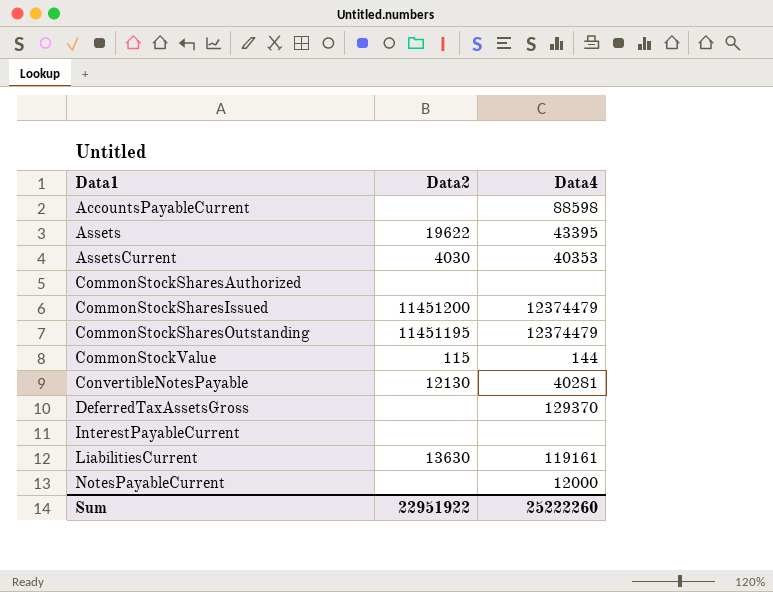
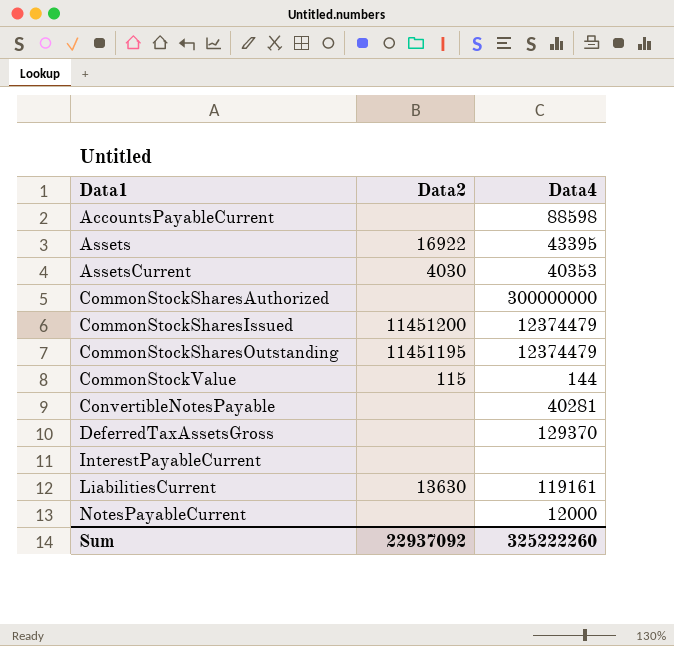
Assets | Data2: 19622 -> 16922
CommonStockSharesAuthorized | Data4: none -> 300000000
ConvertibleNotesPayable | Data2: 12130 -> none
Sum | Data2: 22951922 -> 22937092
Sum | Data4: 25222260 -> 325222260

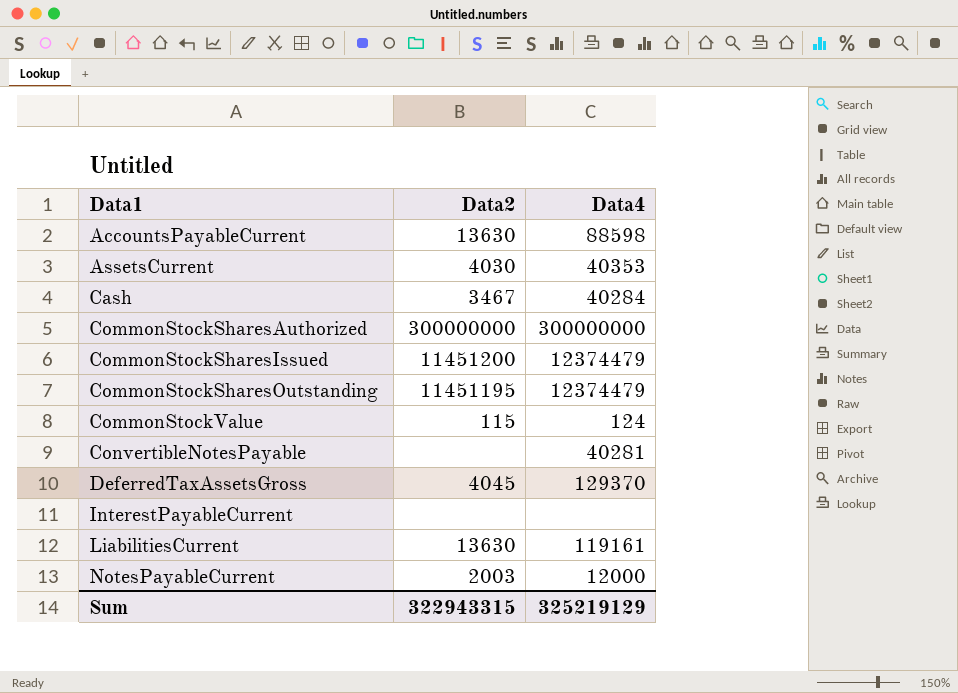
row Assets: 16922 | 43395 -> none
AccountsPayableCurrent | Data2: none -> 13630
row Cash: none -> 3467 | 40284
CommonStockSharesAuthorized | Data2: none -> 300000000
CommonStockValue | Data4: 144 -> 124
DeferredTaxAssetsGross | Data2: none -> 4045
NotesPayableCurrent | Data2: none -> 2003
Sum | Data2: 22937092 -> 322943315
Sum | Data4: 325222260 -> 325219129

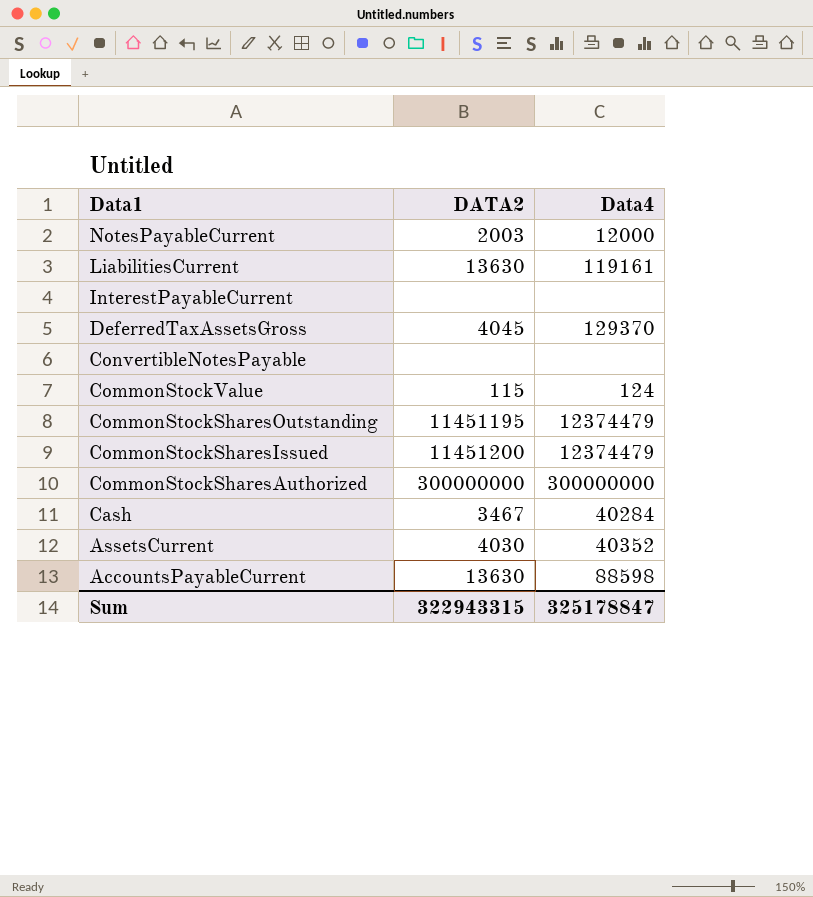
row order: Data1 ascending -> Data1 descending
column name: Data2 -> DATA2
ConvertibleNotesPayable | Data4: 40281 -> none
AssetsCurrent | Data4: 40353 -> 40352
Sum | Data4: 325219129 -> 325178847

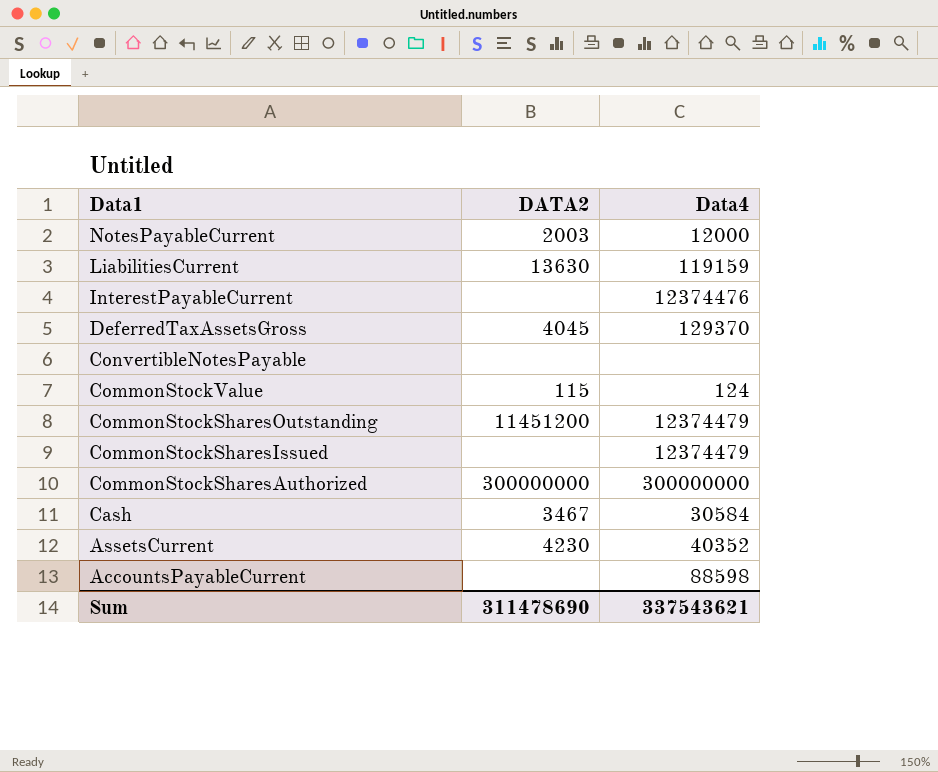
LiabilitiesCurrent | Data4: 119161 -> 119159
InterestPayableCurrent | Data4: none -> 12374476
CommonStockSharesOutstanding | DATA2: 11451195 -> 11451200
CommonStockSharesIssued | DATA2: 11451200 -> none
Cash | Data4: 40284 -> 30584
AssetsCurrent | DATA2: 4030 -> 4230
AccountsPayableCurrent | DATA2: 13630 -> none
Sum | DATA2: 322943315 -> 311478690
Sum | Data4: 325178847 -> 337543621

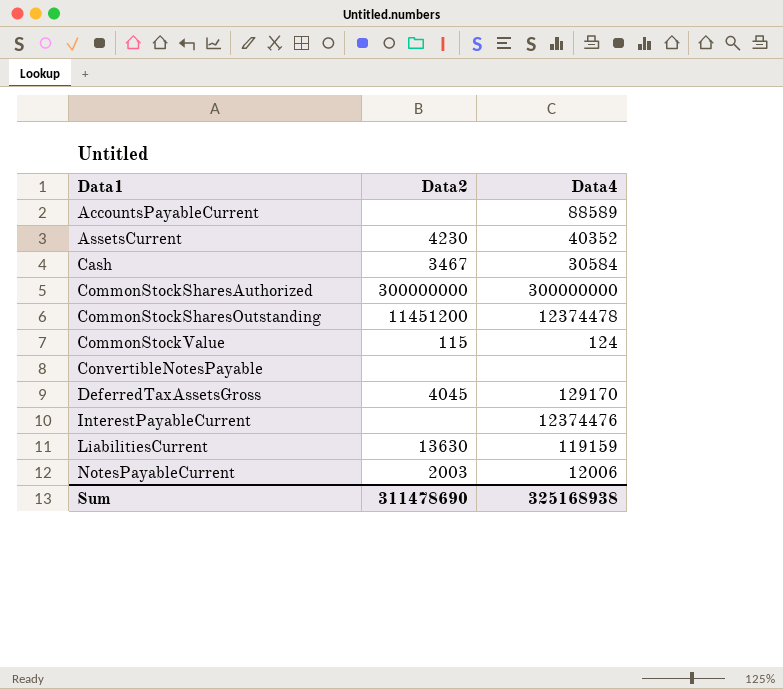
row order: Data1 descending -> Data1 ascending
column name: DATA2 -> Data2
row CommonStockSharesIssued: none | 12374479 -> none
AccountsPayableCurrent | Data4: 88598 -> 88589
CommonStockSharesOutstanding | Data4: 12374479 -> 12374478
DeferredTaxAssetsGross | Data4: 129370 -> 129170
NotesPayableCurrent | Data4: 12000 -> 12006
Sum | Data4: 337543621 -> 325168938

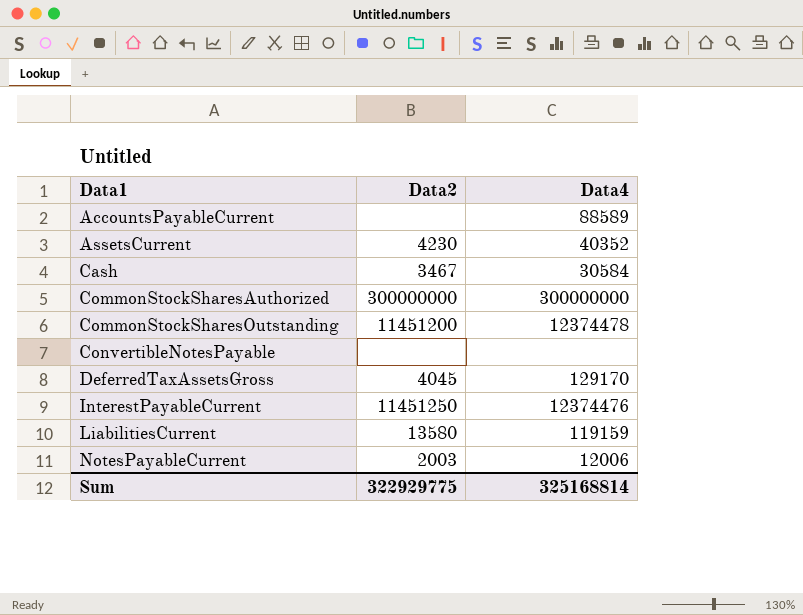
row CommonStockValue: 115 | 124 -> none
InterestPayableCurrent | Data2: none -> 11451250
LiabilitiesCurrent | Data2: 13630 -> 13580
Sum | Data2: 311478690 -> 322929775
Sum | Data4: 325168938 -> 325168814

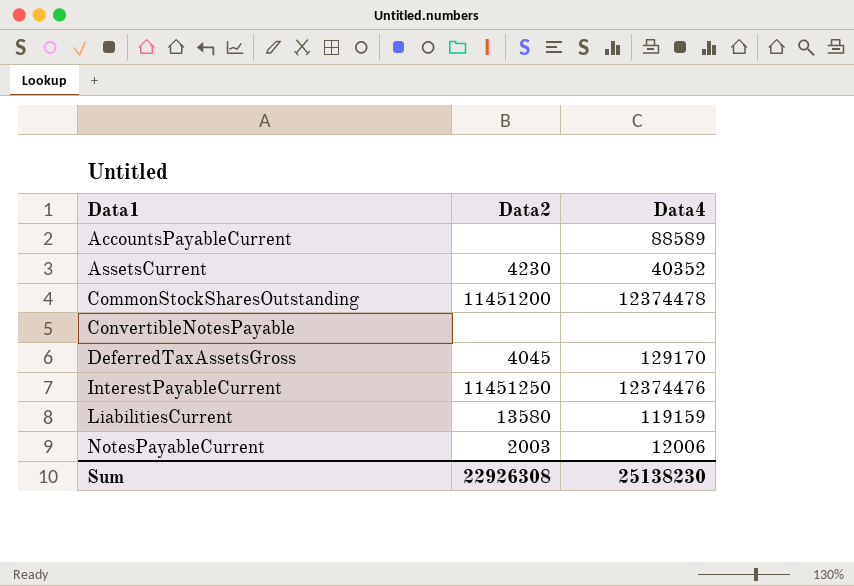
row Cash: 3467 | 30584 -> none
row CommonStockSharesAuthorized: 300000000 | 300000000 -> none
Sum | Data2: 322929775 -> 22926308
Sum | Data4: 325168814 -> 25138230

